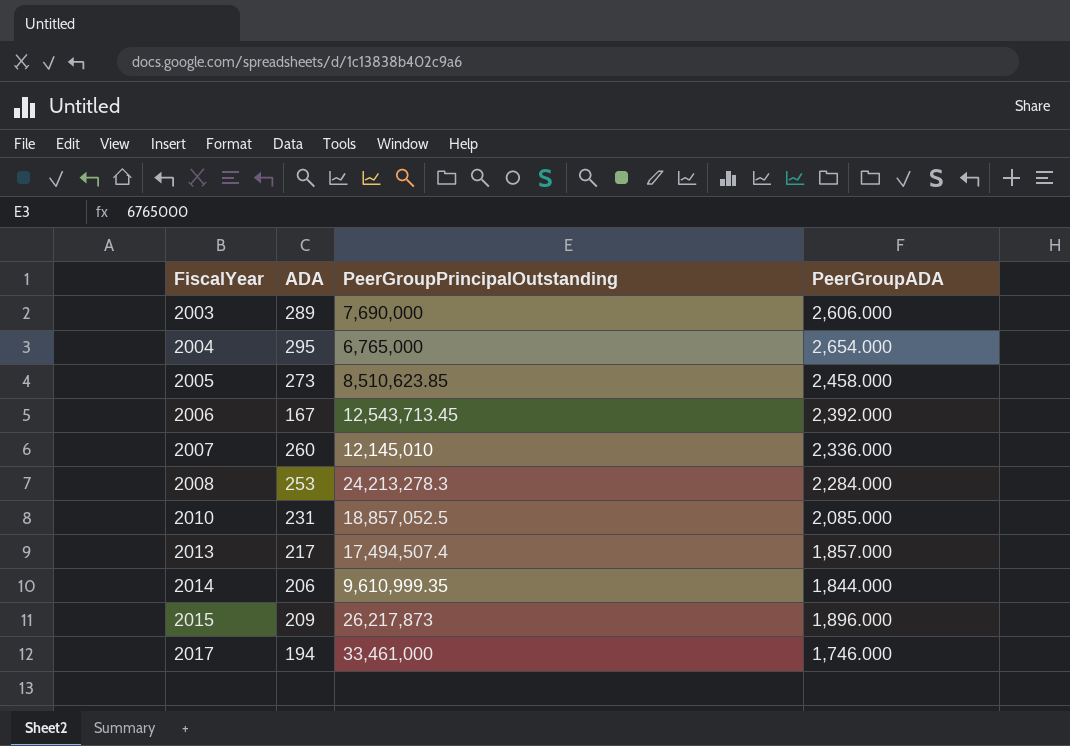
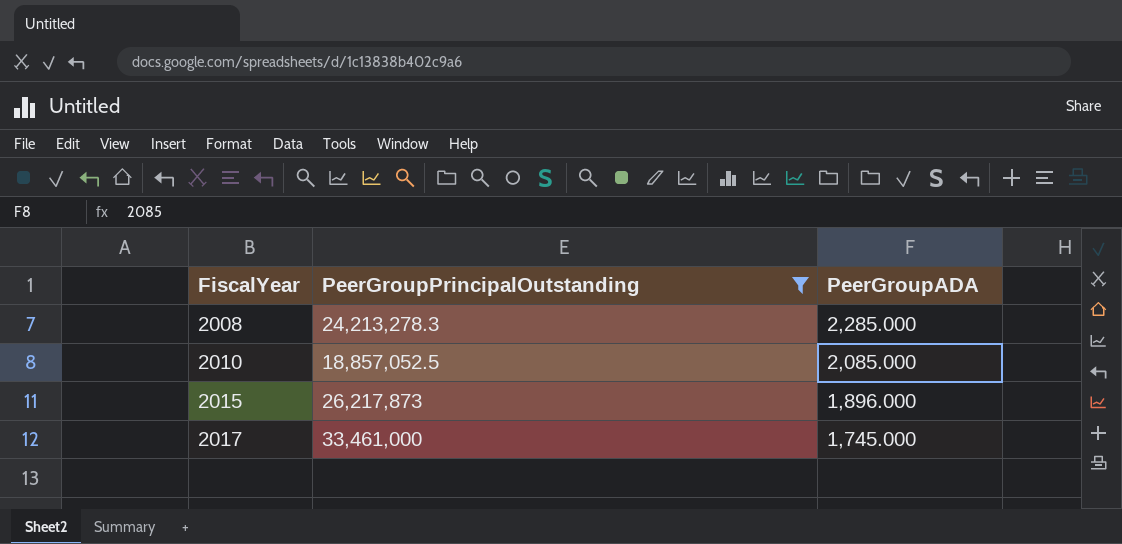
filter: none -> PeerGroupPrincipalOutstanding >= 18,857,052.5
column ADA | position: 2 -> none
2008 | PeerGroupADA: 2,284.000 -> 2,285.000
2017 | PeerGroupADA: 1,746.000 -> 1,745.000

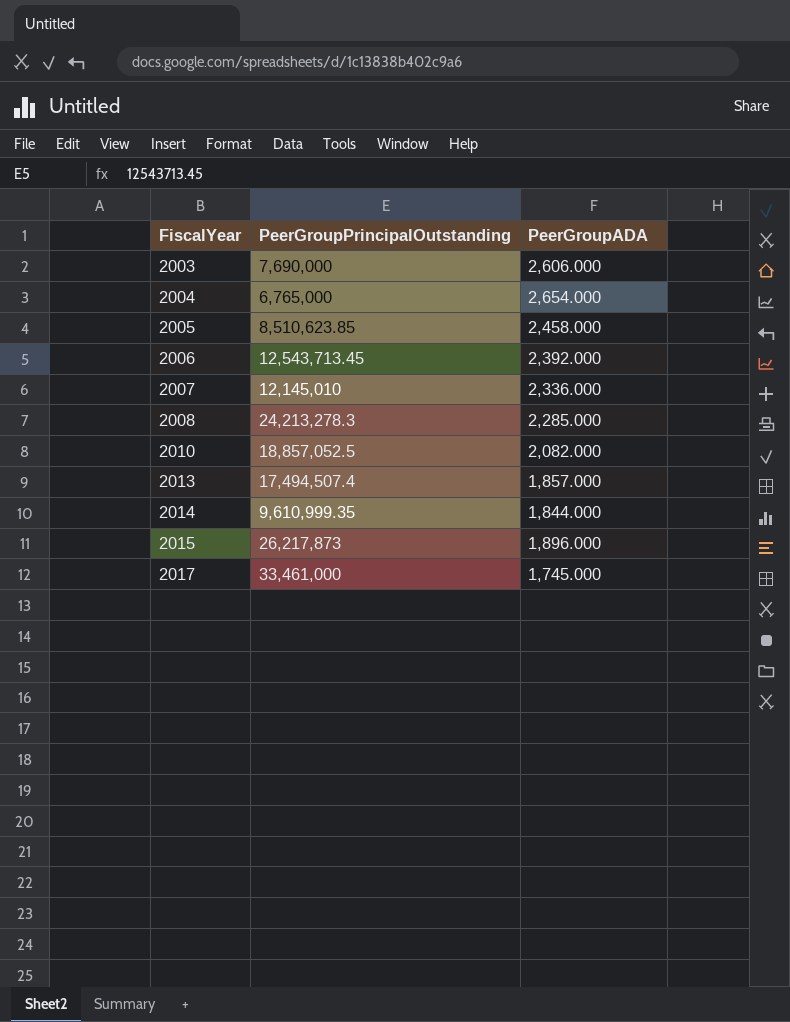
filter: PeerGroupPrincipalOutstanding >= 18,857,052.5 -> none
2010 | PeerGroupADA: 2,085.000 -> 2,082.000

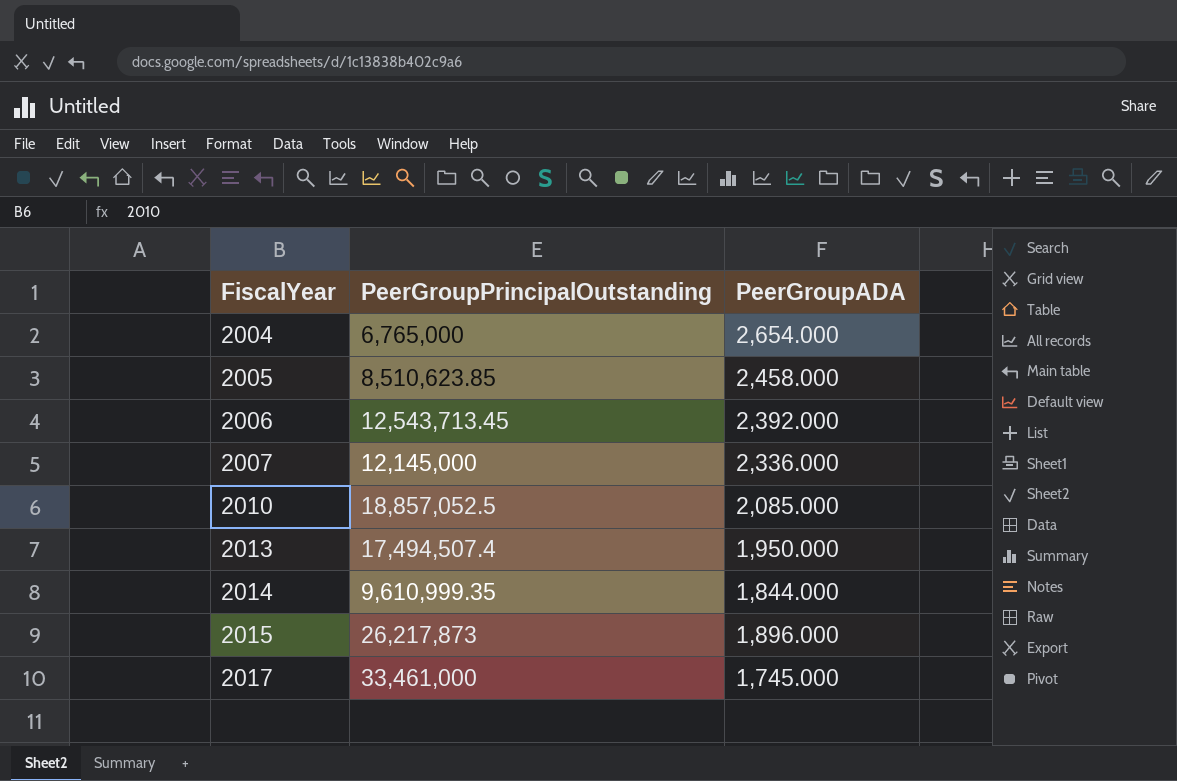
row 2003: 7,690,000 | 2,606.000 -> none
row 2008: 24,213,278.3 | 2,285.000 -> none
2007 | PeerGroupPrincipalOutstanding: 12,145,010 -> 12,145,000
2010 | PeerGroupADA: 2,082.000 -> 2,085.000
2013 | PeerGroupADA: 1,857.000 -> 1,950.000

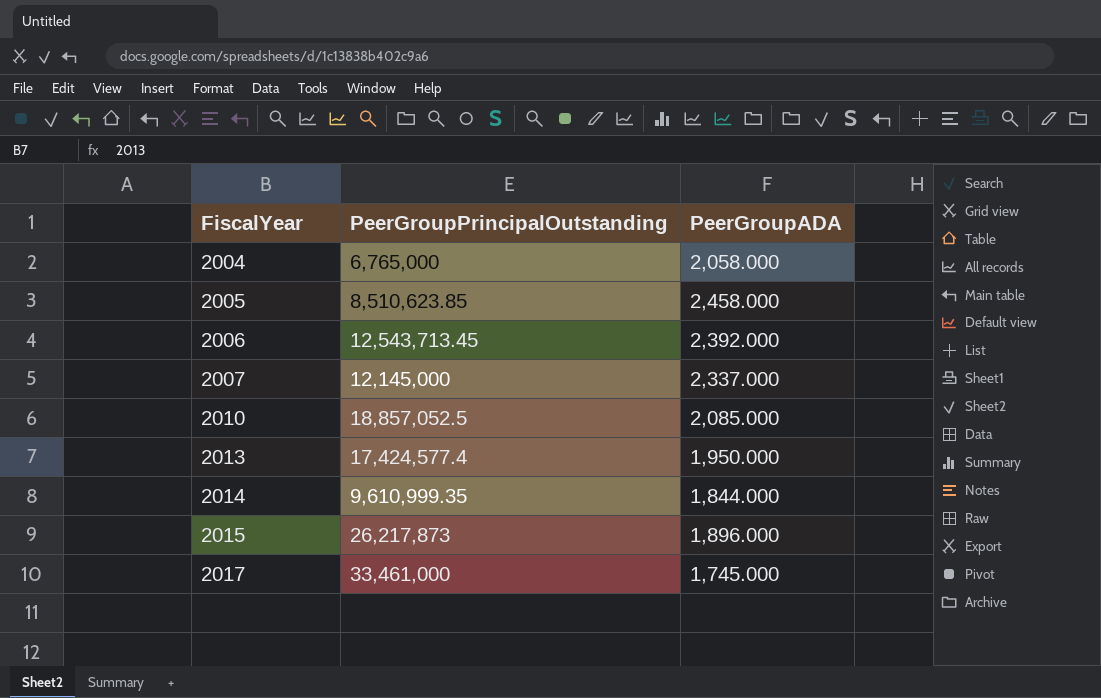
2004 | PeerGroupADA: 2,654.000 -> 2,058.000
2007 | PeerGroupADA: 2,336.000 -> 2,337.000
2013 | PeerGroupPrincipalOutstanding: 17,494,507.4 -> 17,424,577.4

